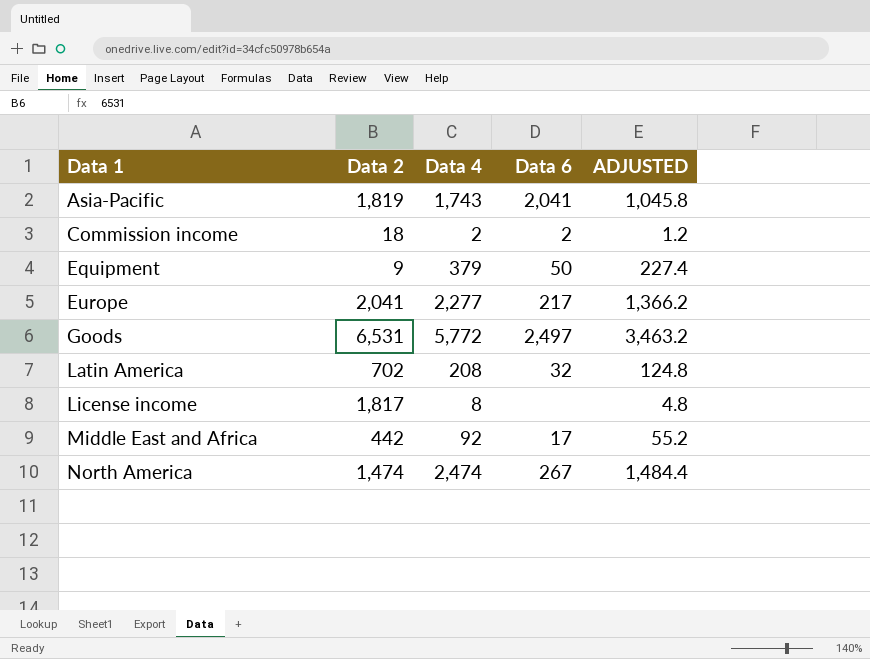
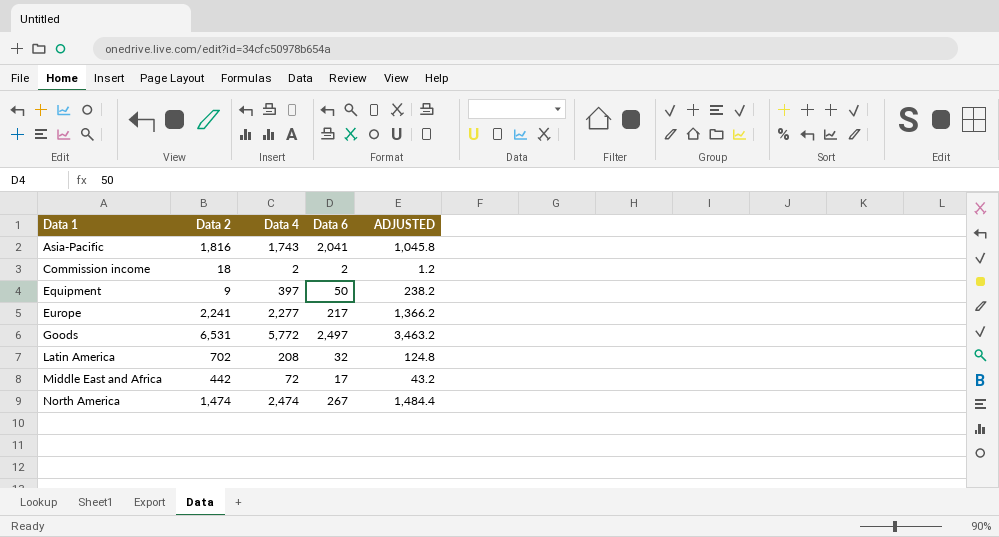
row License income: 1,817 | 8 | none | 4.8 -> none
Asia-Pacific | Data 2: 1,819 -> 1,816
Equipment | Data 4: 379 -> 397
Equipment | ADJUSTED: 227.4 -> 238.2
Europe | Data 2: 2,041 -> 2,241
Middle East and Africa | Data 4: 92 -> 72
Middle East and Africa | ADJUSTED: 55.2 -> 43.2

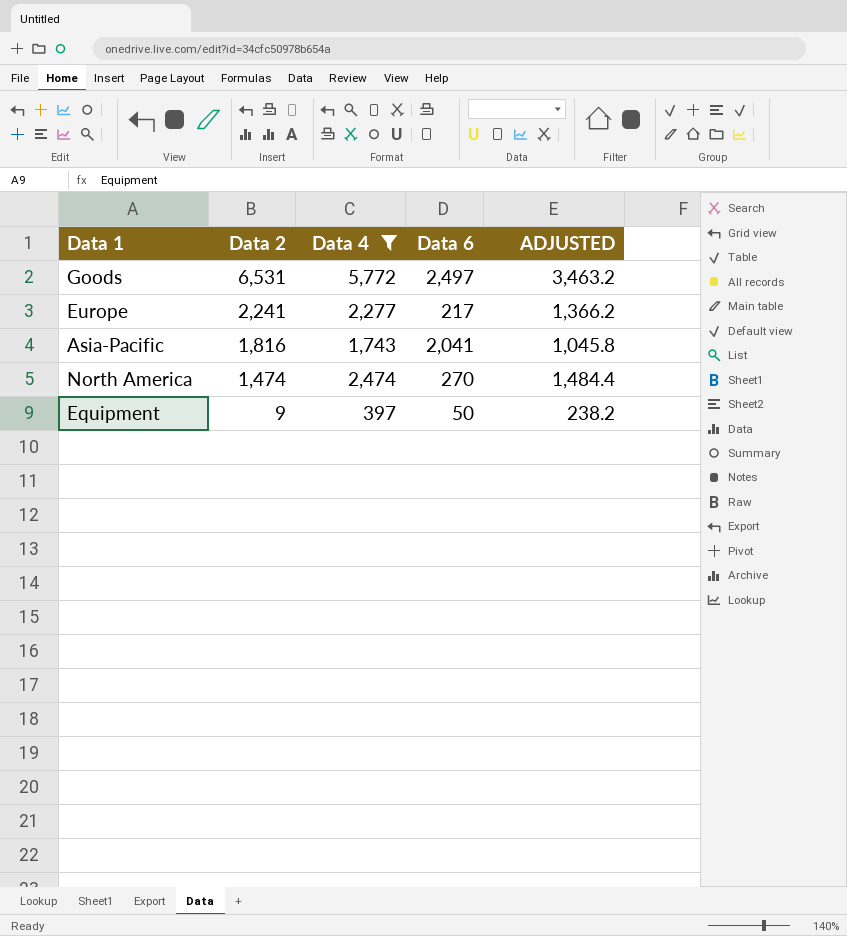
filter: none -> Data 4 >= 397
row order: Data 1 ascending -> Data 2 descending
North America | Data 6: 267 -> 270

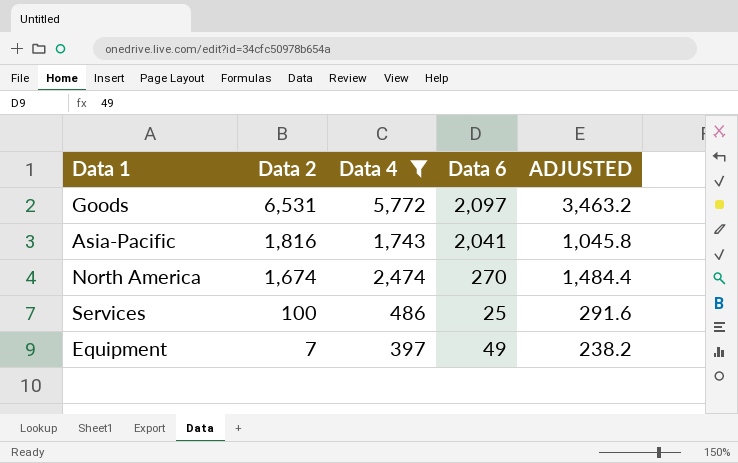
row Europe: 2,241 | 2,277 | 217 | 1,366.2 -> none
Goods | Data 6: 2,497 -> 2,097
North America | Data 2: 1,474 -> 1,674
row Services: none -> 100 | 486 | 25 | 291.6
Equipment | Data 2: 9 -> 7
Equipment | Data 6: 50 -> 49

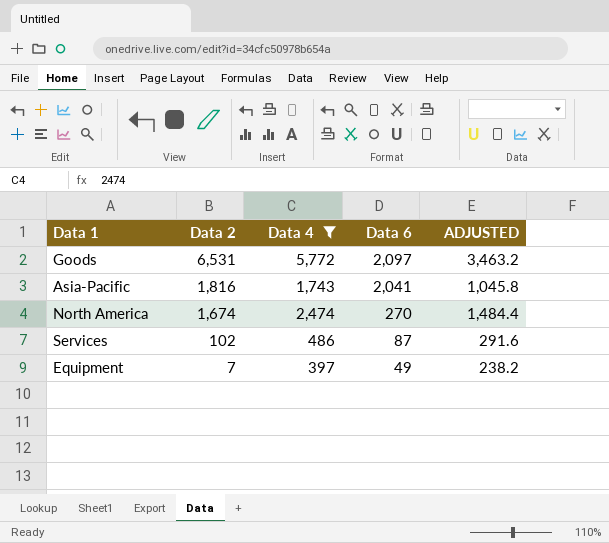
Services | Data 2: 100 -> 102
Services | Data 6: 25 -> 87

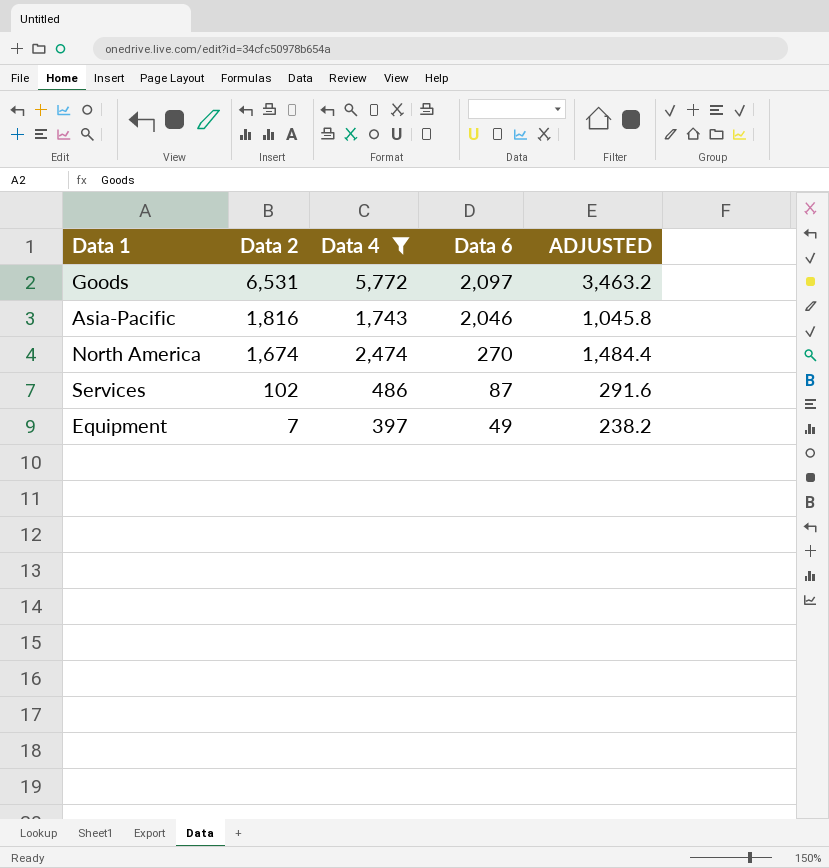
Asia-Pacific | Data 6: 2,041 -> 2,046

